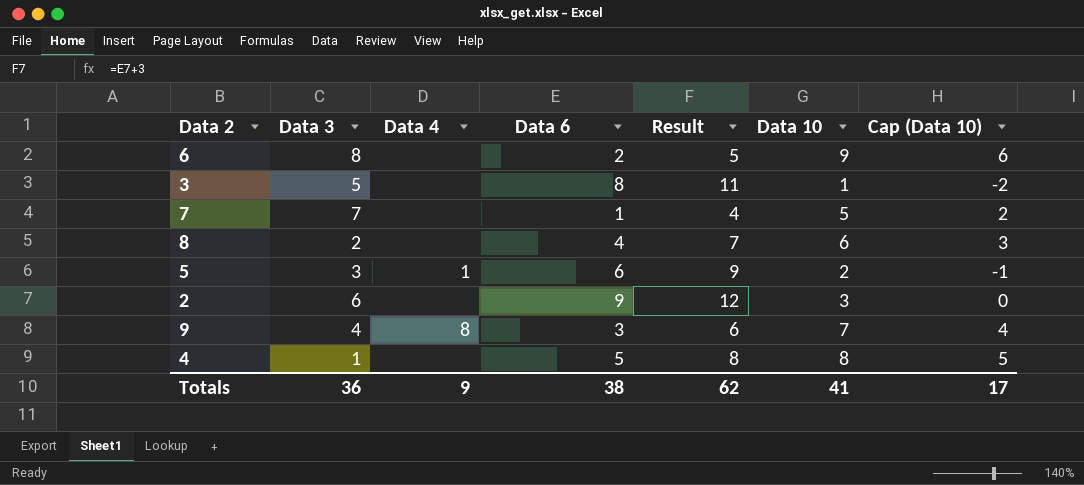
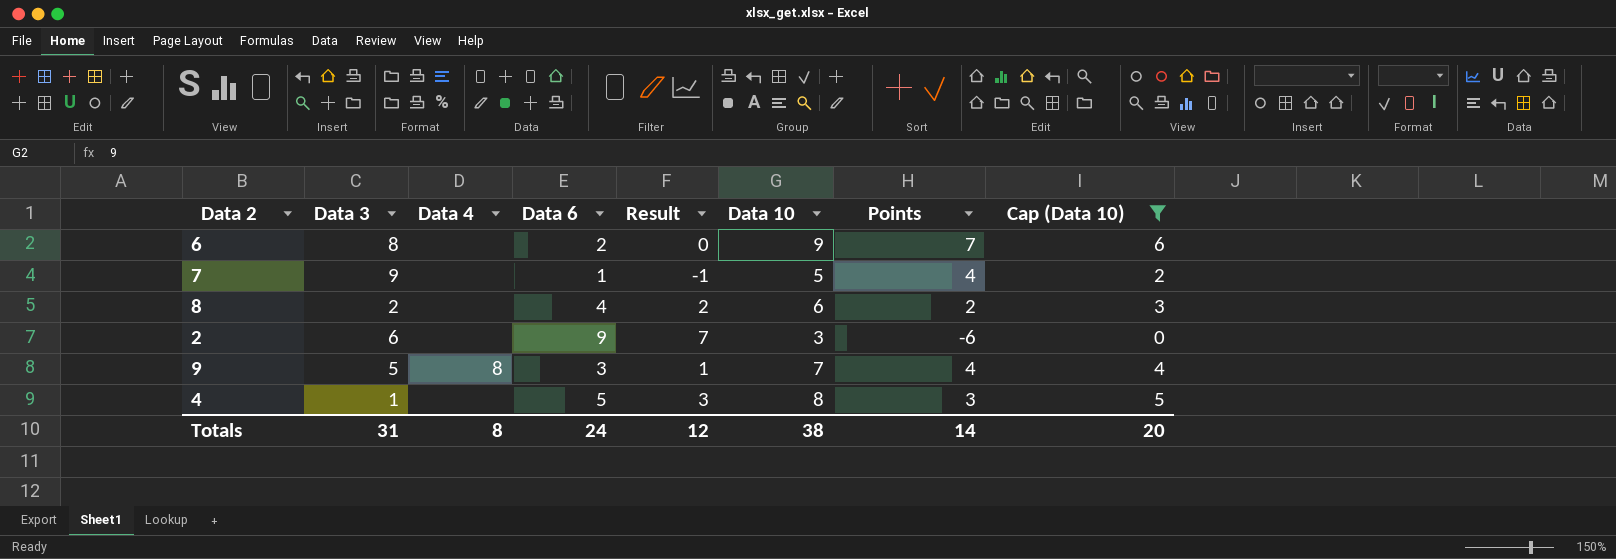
filter: none -> Cap (Data 10) >= 0
column Result | formula: [Data 6] + 3 -> [Data 6] - 2
column Points | formula: none -> [Data 10] - [Data 6]
7 | Data 3: 7 -> 9
9 | Data 3: 4 -> 5
Totals | Data 3: 36 -> 31
Totals | Data 4: 9 -> 8
Totals | Data 6: 38 -> 24
Totals | Result: 62 -> 12
Totals | Data 10: 41 -> 38
Totals | Cap (Data 10): 17 -> 20

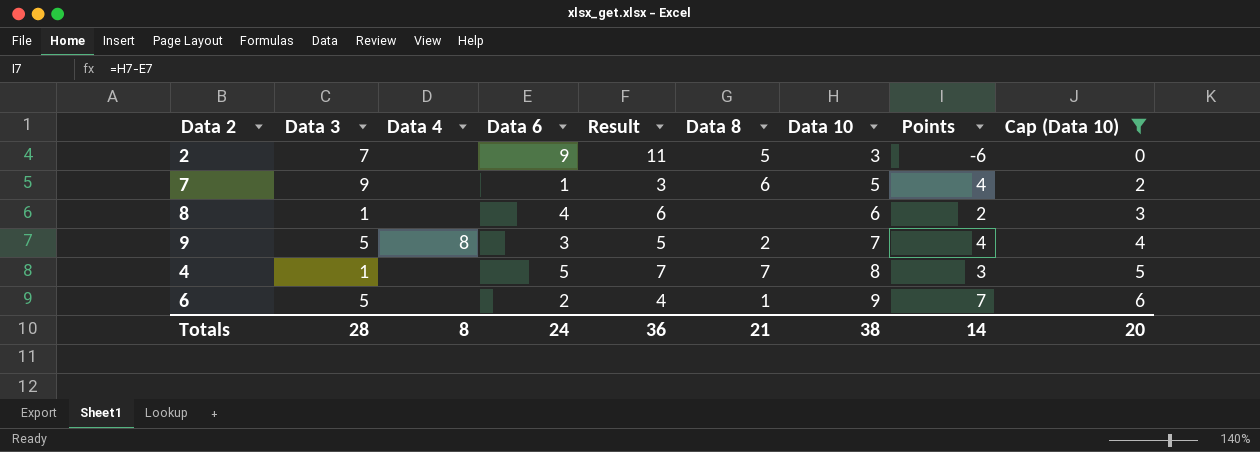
row order: none -> Data 10 ascending
column Result | formula: [Data 6] - 2 -> [Data 6] + 2
column Data 8 | position: none -> 6
2 | Data 3: 6 -> 7
8 | Data 3: 2 -> 1
6 | Data 3: 8 -> 5
Totals | Data 3: 31 -> 28
Totals | Result: 12 -> 36

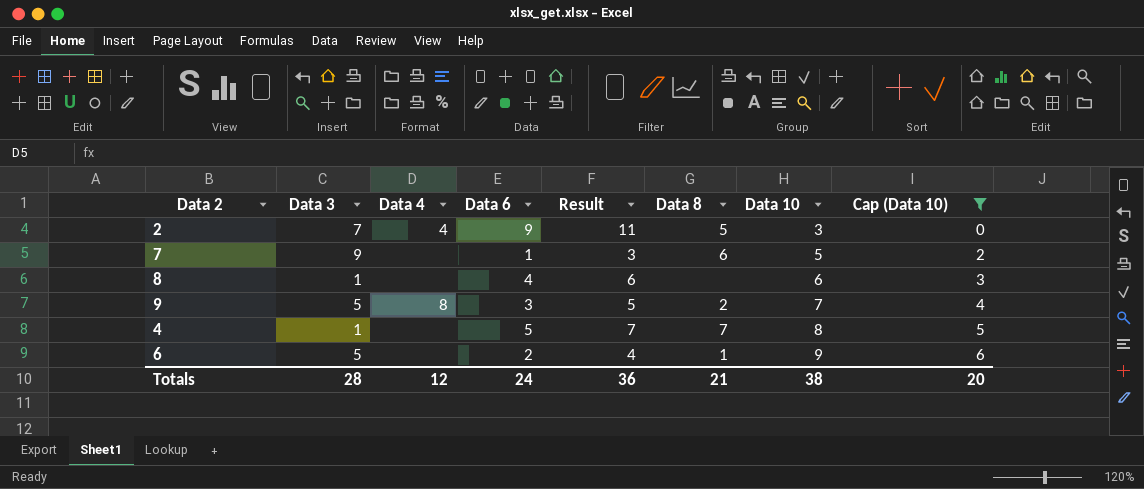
column Points | formula: [Data 10] - [Data 6] -> none
2 | Data 4: none -> 4
Totals | Data 4: 8 -> 12

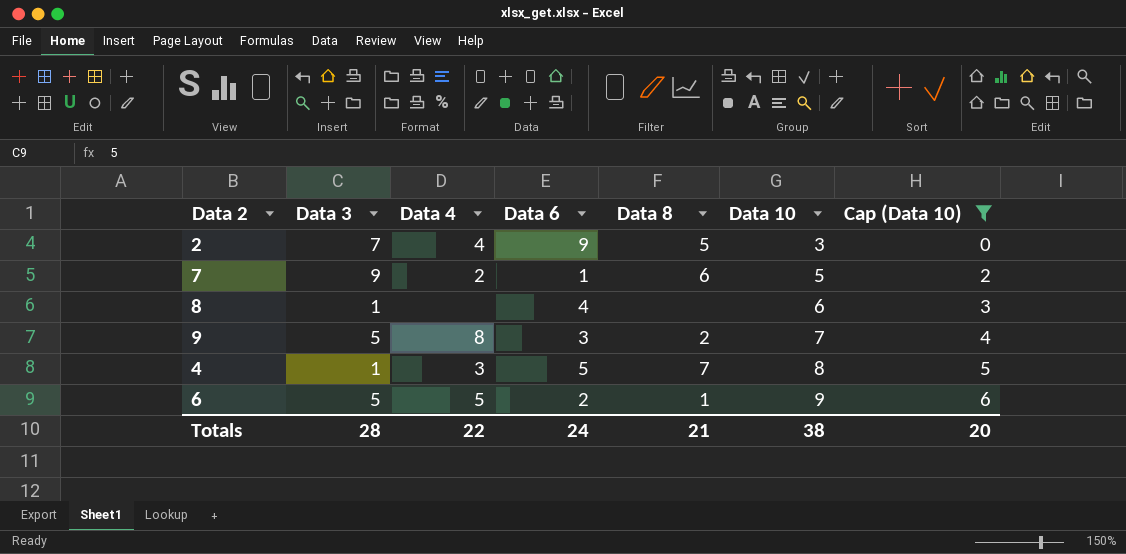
column Result | formula: [Data 6] + 2 -> none
7 | Data 4: none -> 2
4 | Data 4: none -> 3
6 | Data 4: none -> 5
Totals | Data 4: 12 -> 22

